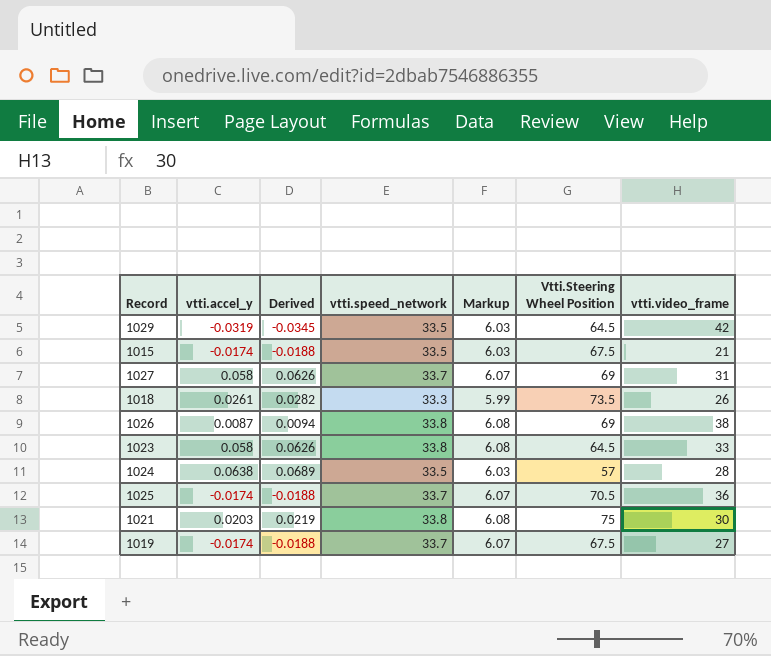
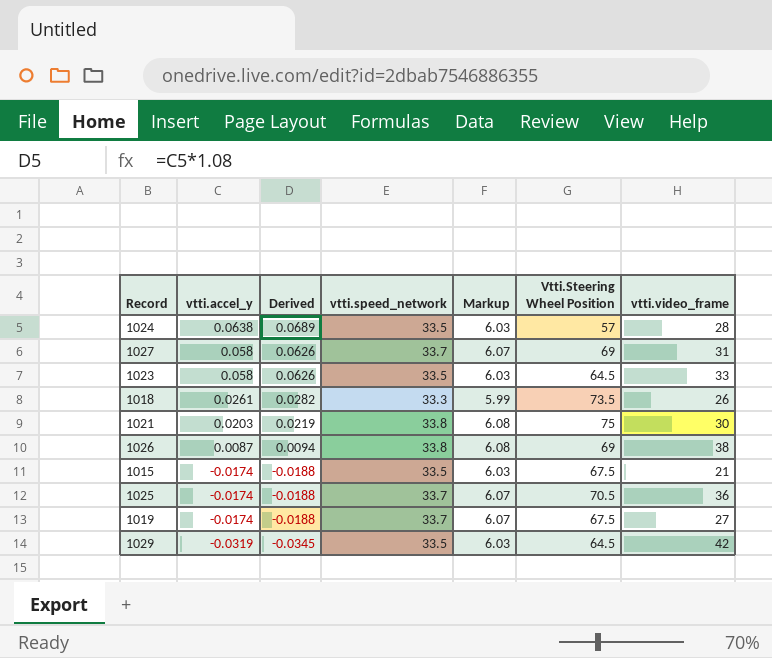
row order: none -> vtti.accel_y descending
1023 | vtti.speed_network: 33.8 -> 33.5
1023 | Markup: 6.08 -> 6.03

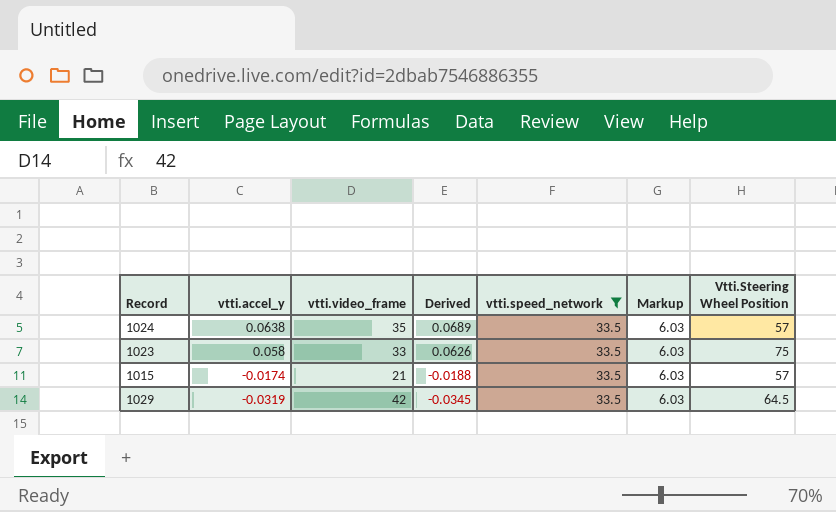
filter: none -> vtti.speed_network = 33.5
column vtti.video_frame | position: 7 -> 3
1024 | vtti.video_frame: 28 -> 35
1023 | Vtti.Steering Wheel Position: 64.5 -> 75
1015 | Vtti.Steering Wheel Position: 67.5 -> 57

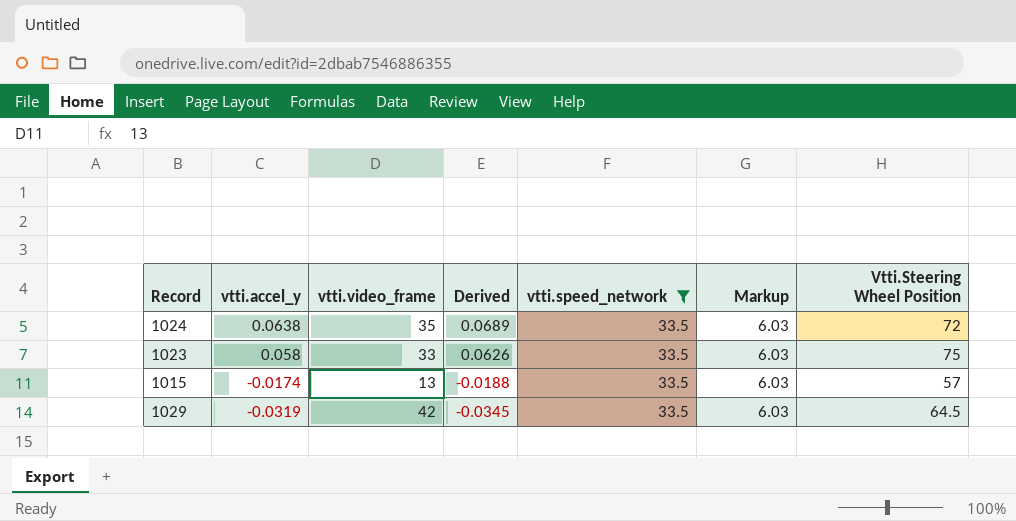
1024 | Vtti.Steering Wheel Position: 57 -> 72
1015 | vtti.video_frame: 21 -> 13

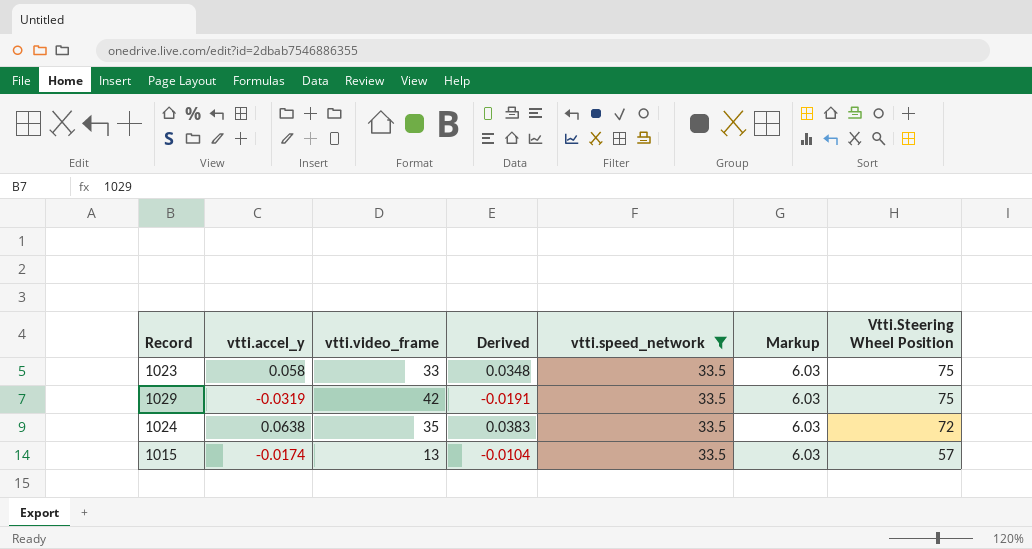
row order: vtti.accel_y descending -> Vtti.Steering Wheel Position descending
column Derived | formula: [vtti.accel_y] * 1.08 -> [vtti.accel_y] * 0.6
1029 | Vtti.Steering Wheel Position: 64.5 -> 75

